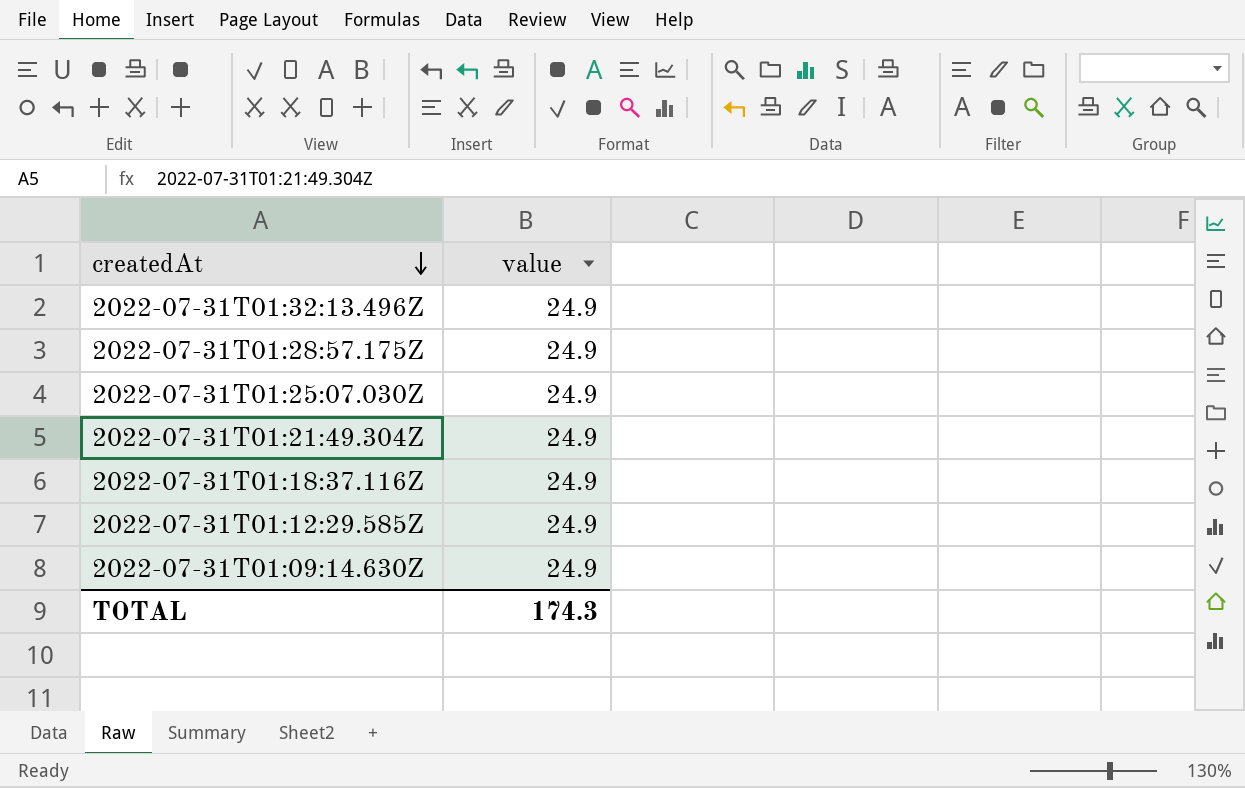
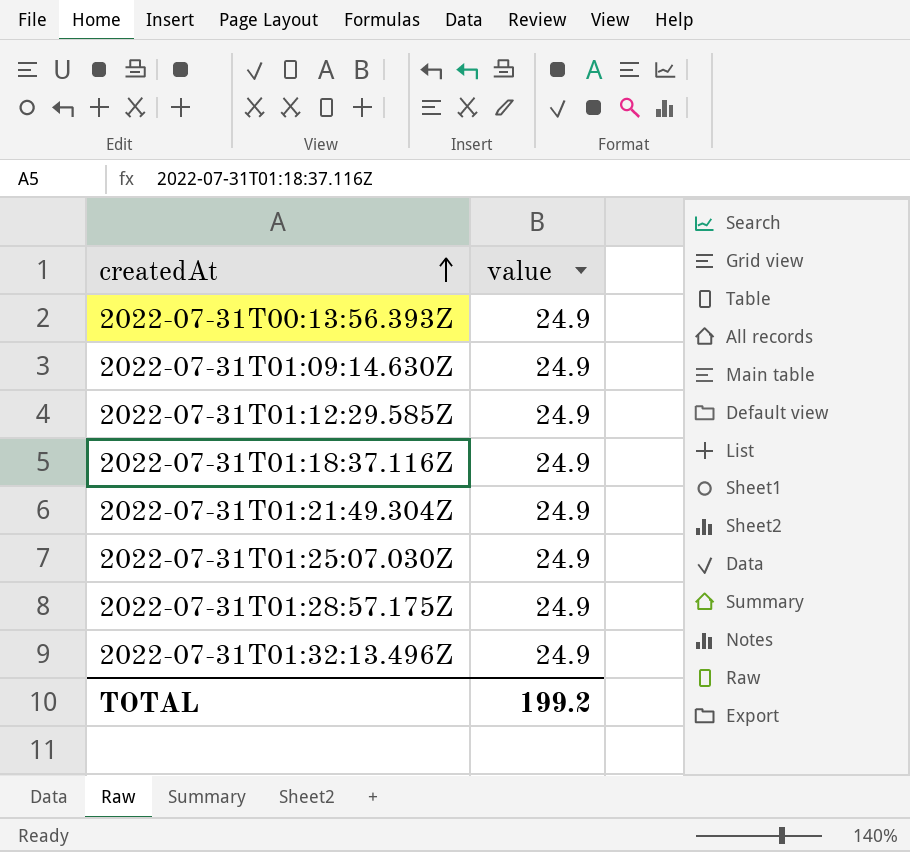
row order: createdAt descending -> createdAt ascending
row 2022-07-31T00:13:56.393Z: none -> 24.9
TOTAL | value: 174.3 -> 199.2

